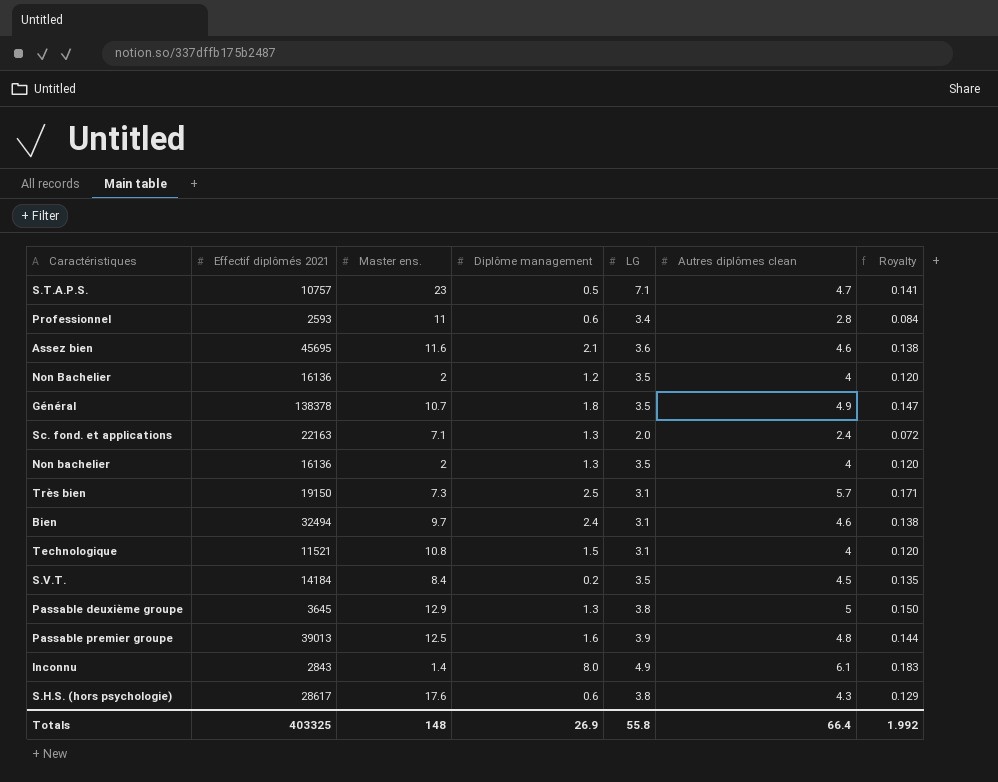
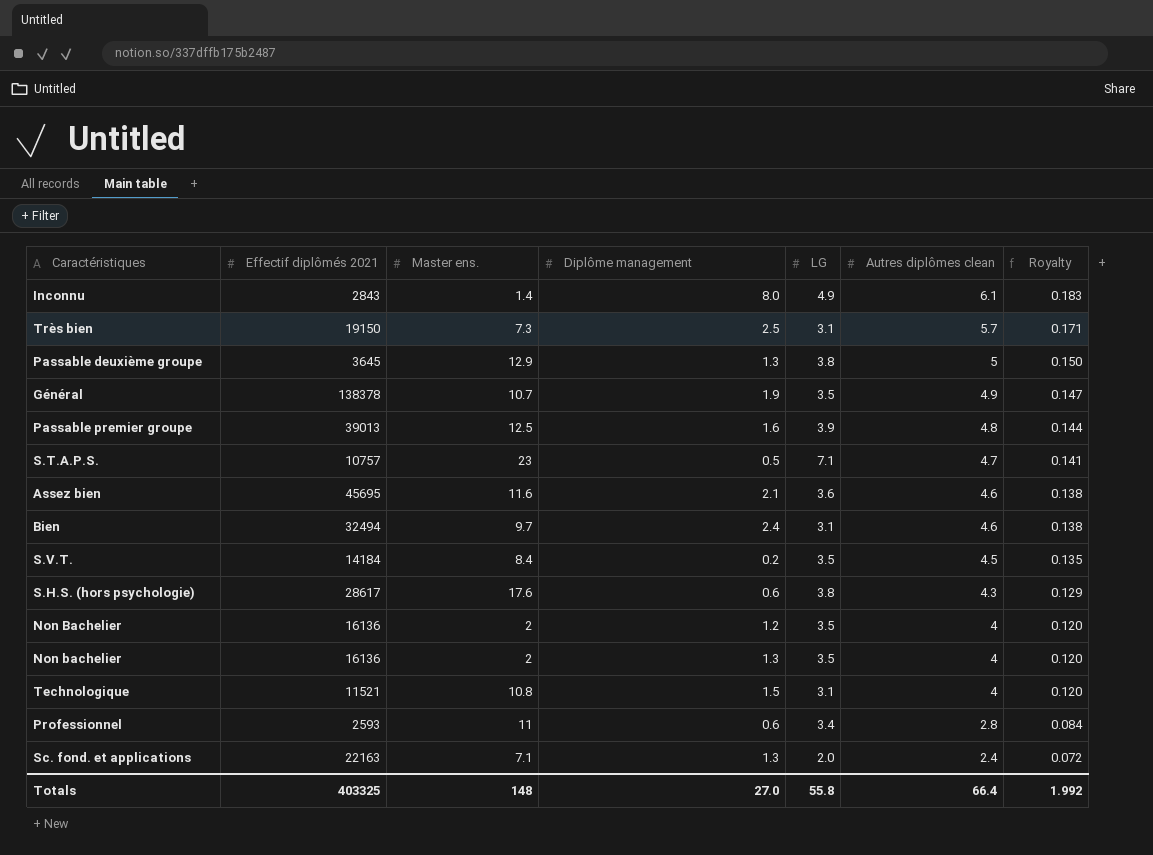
row order: none -> Autres diplômes clean descending
Général | Diplôme management: 1.8 -> 1.9
Totals | Diplôme management: 26.9 -> 27.0

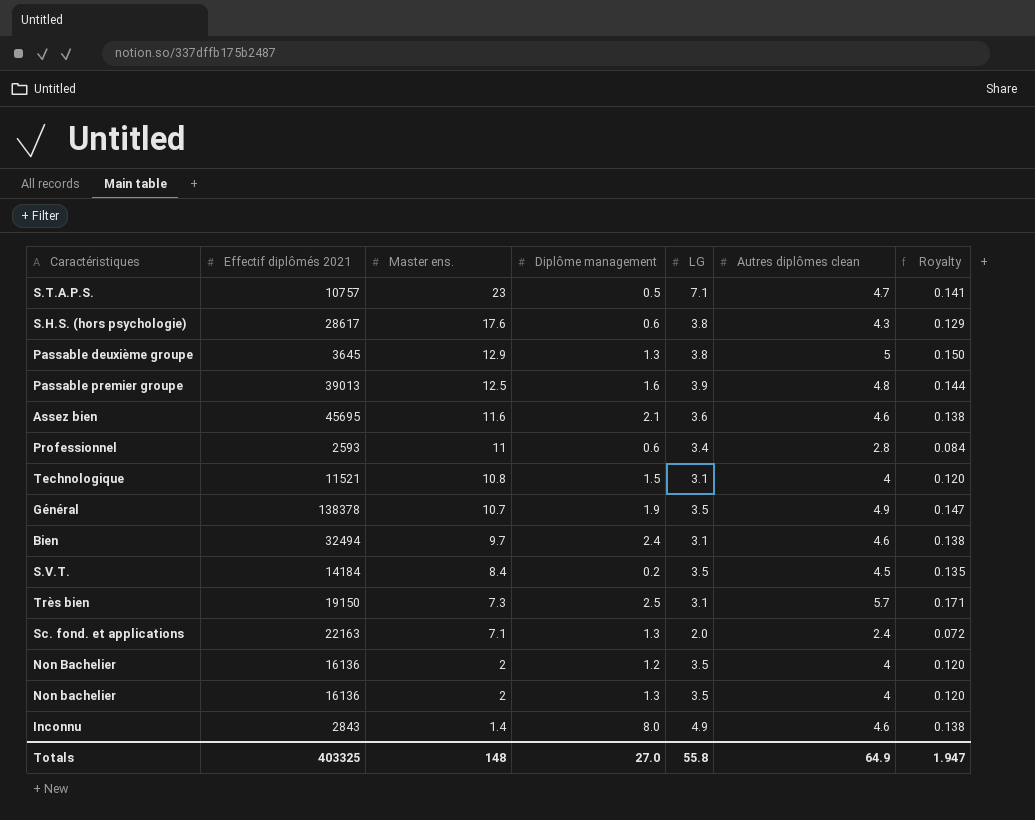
row order: Autres diplômes clean descending -> Master ens. descending
Inconnu | Autres diplômes clean: 6.1 -> 4.6
Inconnu | Royalty: 0.183 -> 0.138
Totals | Autres diplômes clean: 66.4 -> 64.9
Totals | Royalty: 1.992 -> 1.947

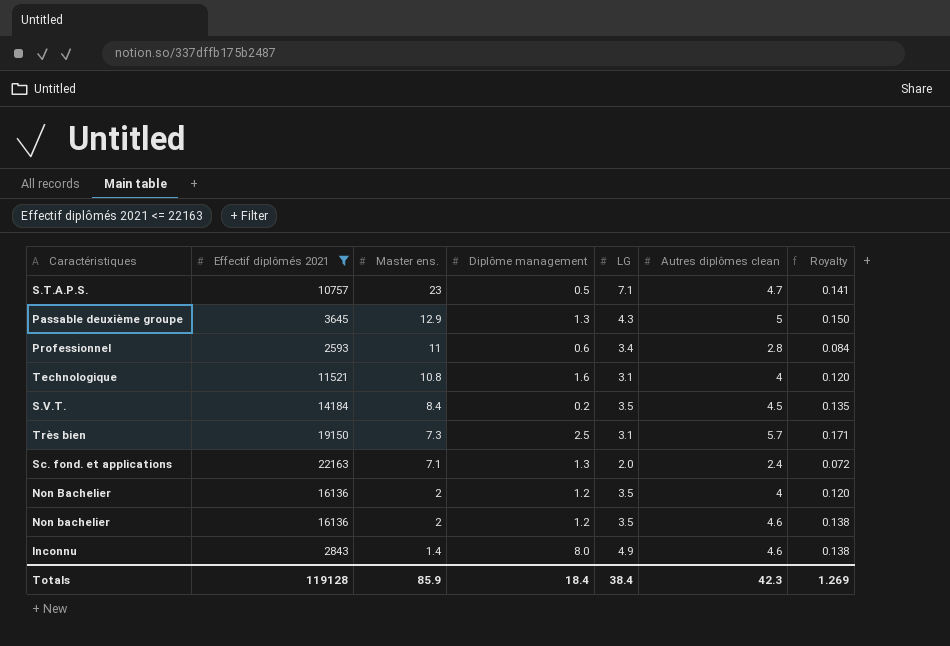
filter: none -> Effectif diplômés 2021 <= 22163
Passable deuxième groupe | LG: 3.8 -> 4.3
Technologique | Diplôme management: 1.5 -> 1.6
Non bachelier | Diplôme management: 1.3 -> 1.2
Non bachelier | Autres diplômes clean: 4 -> 4.6
Non bachelier | Royalty: 0.120 -> 0.138
Totals | Effectif diplômés 2021: 403325 -> 119128
Totals | Master ens.: 148 -> 85.9
Totals | Diplôme management: 27.0 -> 18.4
Totals | LG: 55.8 -> 38.4
Totals | Autres diplômes clean: 64.9 -> 42.3
Totals | Royalty: 1.947 -> 1.269

